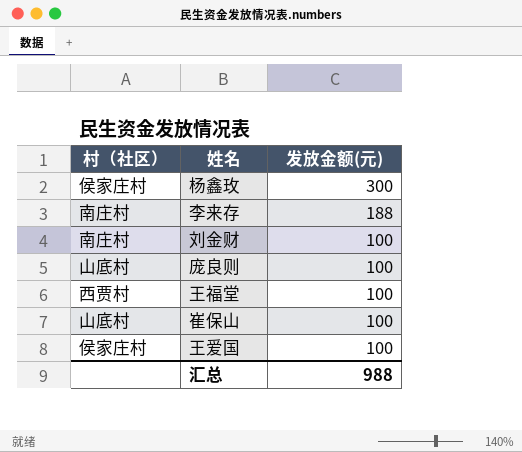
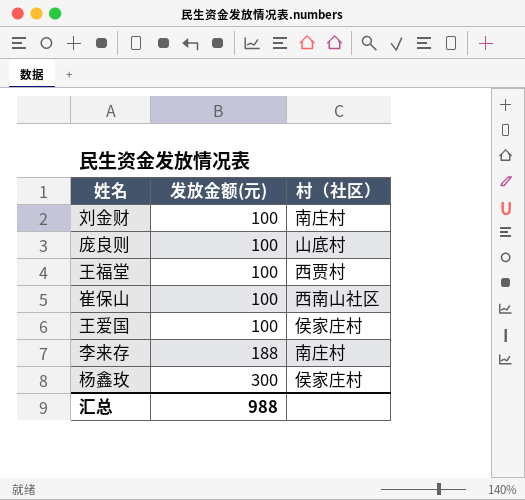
row order: 发放金额(元) descending -> 发放金额(元) ascending
column 村（社区） | position: 1 -> 3
崔保山 | 村（社区）: 山底村 -> 西南山社区

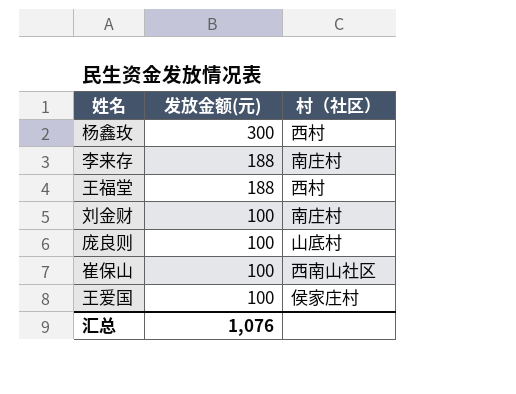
row order: 发放金额(元) ascending -> 发放金额(元) descending
杨鑫玫 | 村（社区）: 侯家庄村 -> 西村
王福堂 | 发放金额(元): 100 -> 188
王福堂 | 村（社区）: 西贾村 -> 西村
汇总 | 发放金额(元): 988 -> 1,076

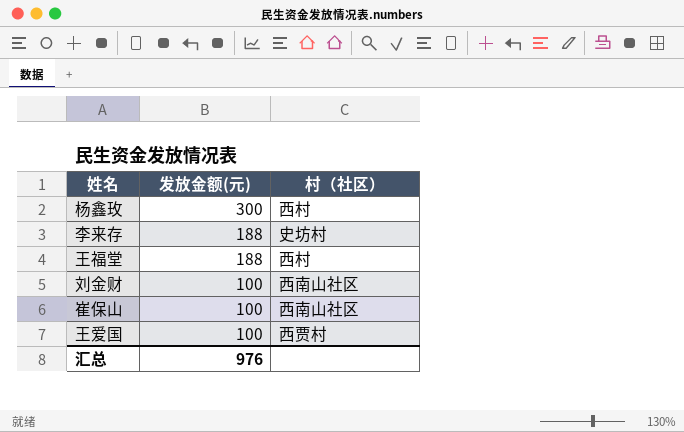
row 庞良则: 100 | 山底村 -> none
李来存 | 村（社区）: 南庄村 -> 史坊村
刘金财 | 村（社区）: 南庄村 -> 西南山社区
王爱国 | 村（社区）: 侯家庄村 -> 西贾村
汇总 | 发放金额(元): 1,076 -> 976

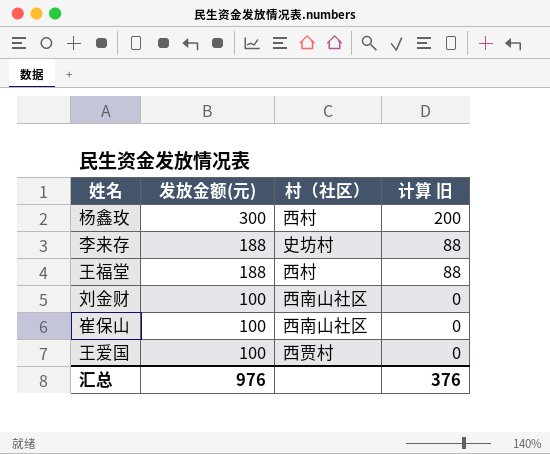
column 计算 旧 | formula: none -> [发放金额(元)] - 100

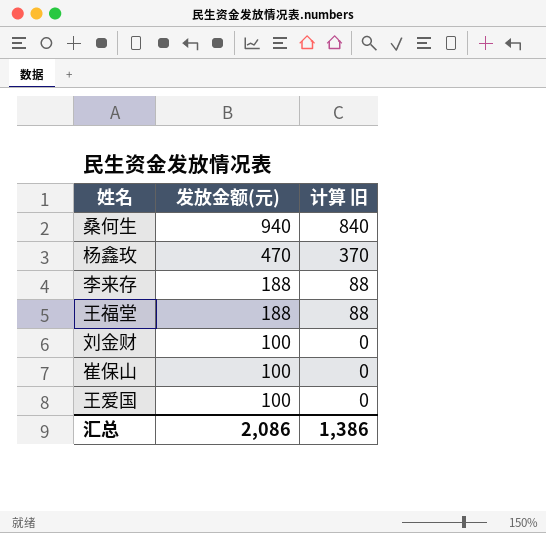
column 村（社区） | position: 3 -> none
row 桑何生: none -> 940 | 840
杨鑫玫 | 发放金额(元): 300 -> 470
杨鑫玫 | 计算 旧: 200 -> 370
汇总 | 发放金额(元): 976 -> 2,086
汇总 | 计算 旧: 376 -> 1,386

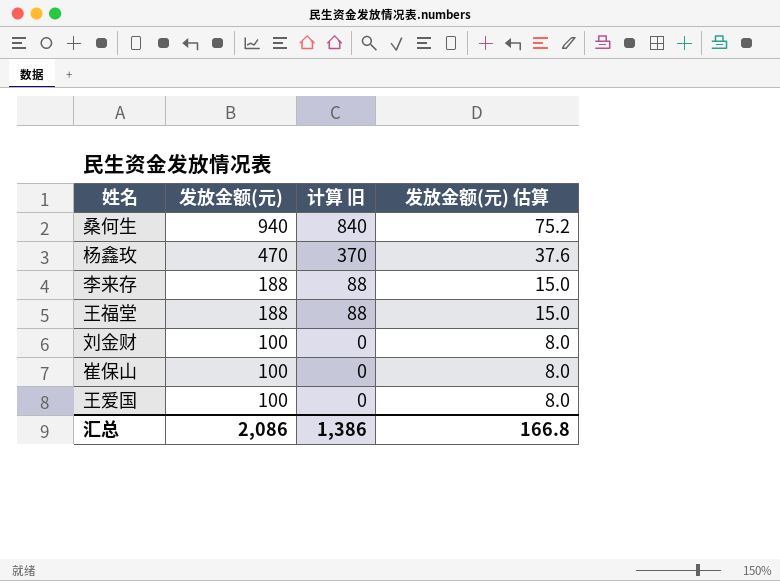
column 发放金额(元) 估算 | formula: none -> [发放金额(元)] * 0.08

